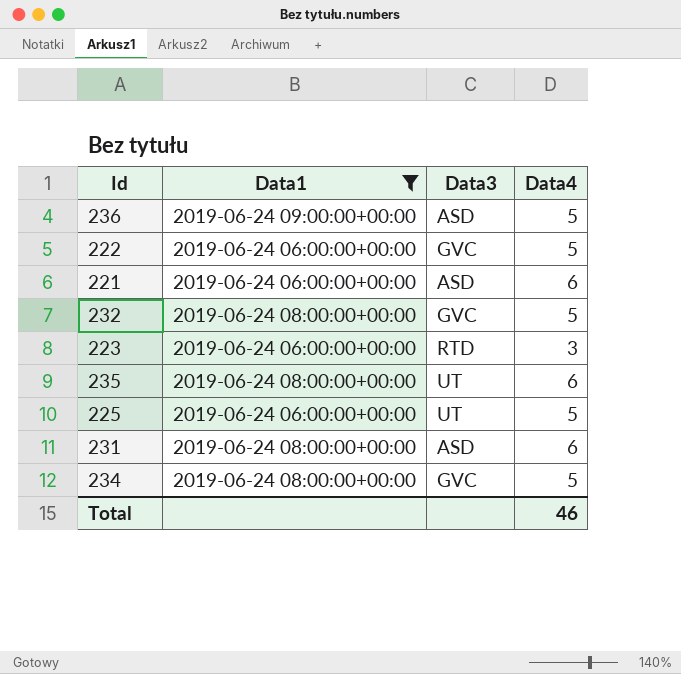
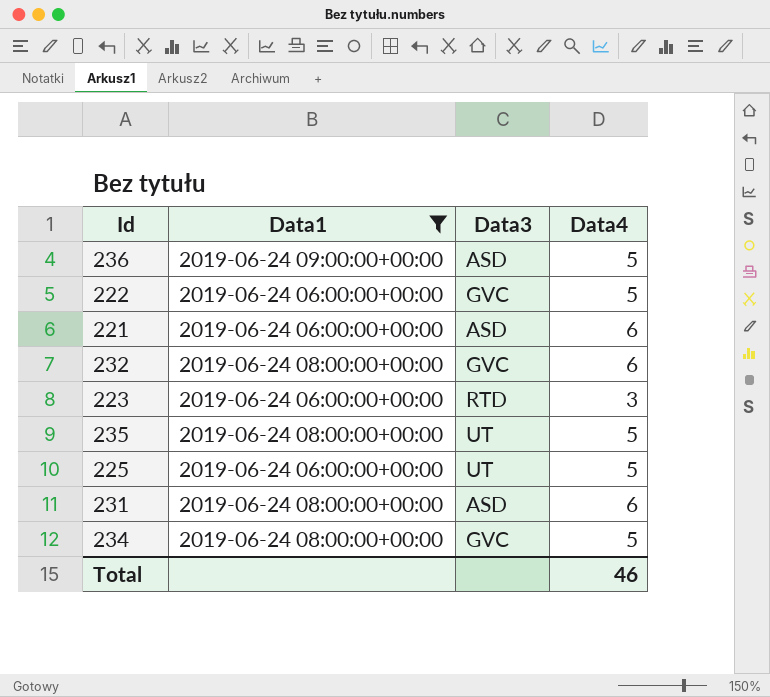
232 | Data4: 5 -> 6
235 | Data4: 6 -> 5

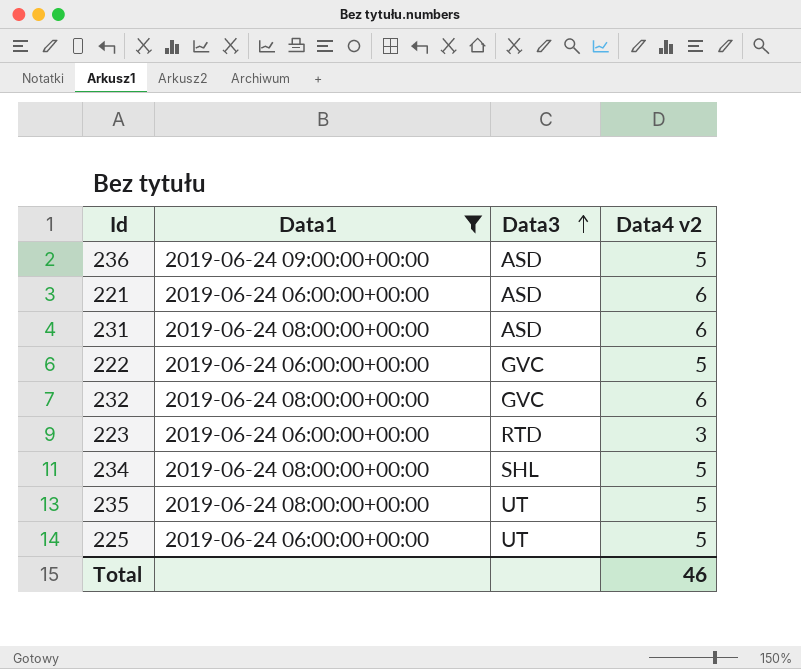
row order: none -> Data3 ascending
column name: Data4 -> Data4 v2
234 | Data3: GVC -> SHL

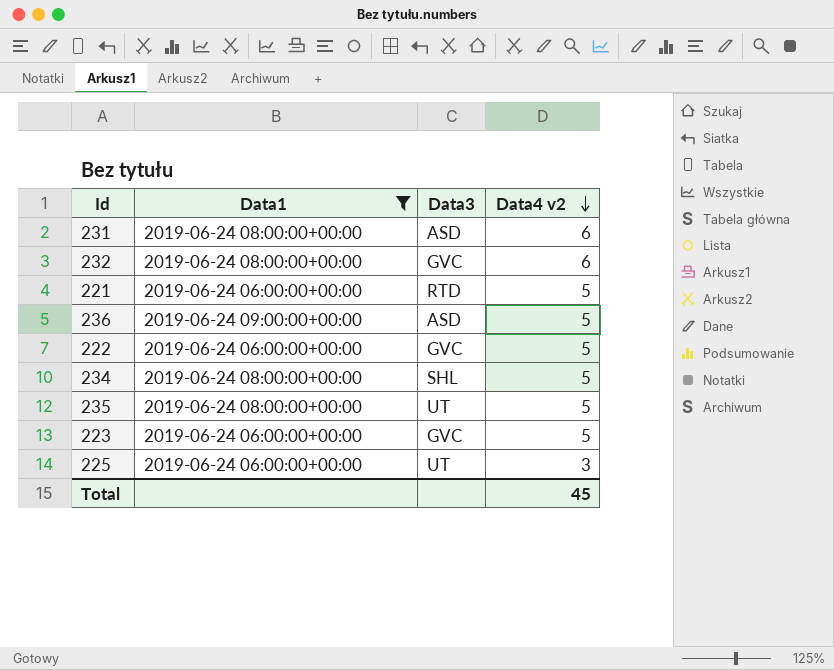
row order: Data3 ascending -> Data4 v2 descending
221 | Data3: ASD -> RTD
221 | Data4 v2: 6 -> 5
223 | Data3: RTD -> GVC
223 | Data4 v2: 3 -> 5
225 | Data4 v2: 5 -> 3
Total | Data4 v2: 46 -> 45

